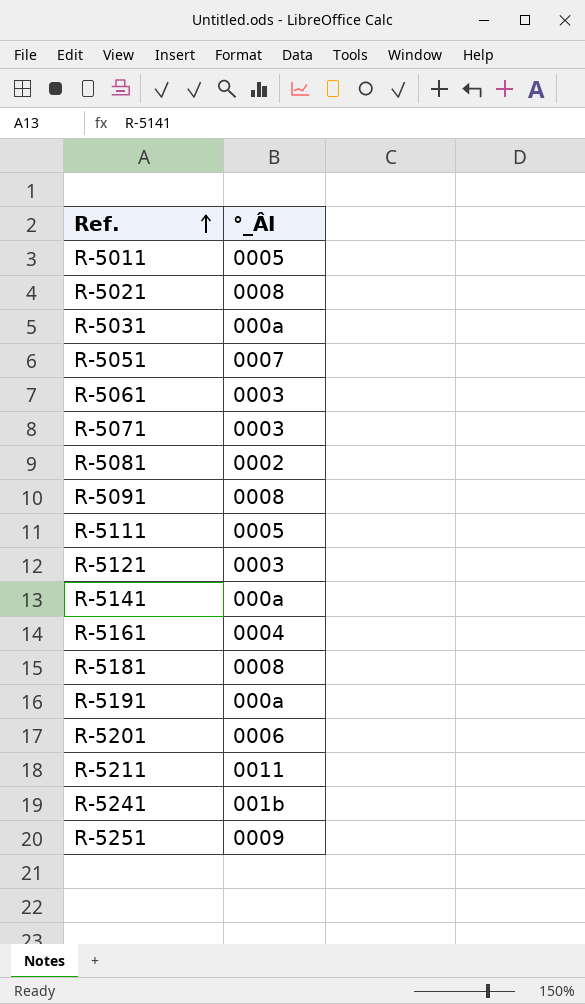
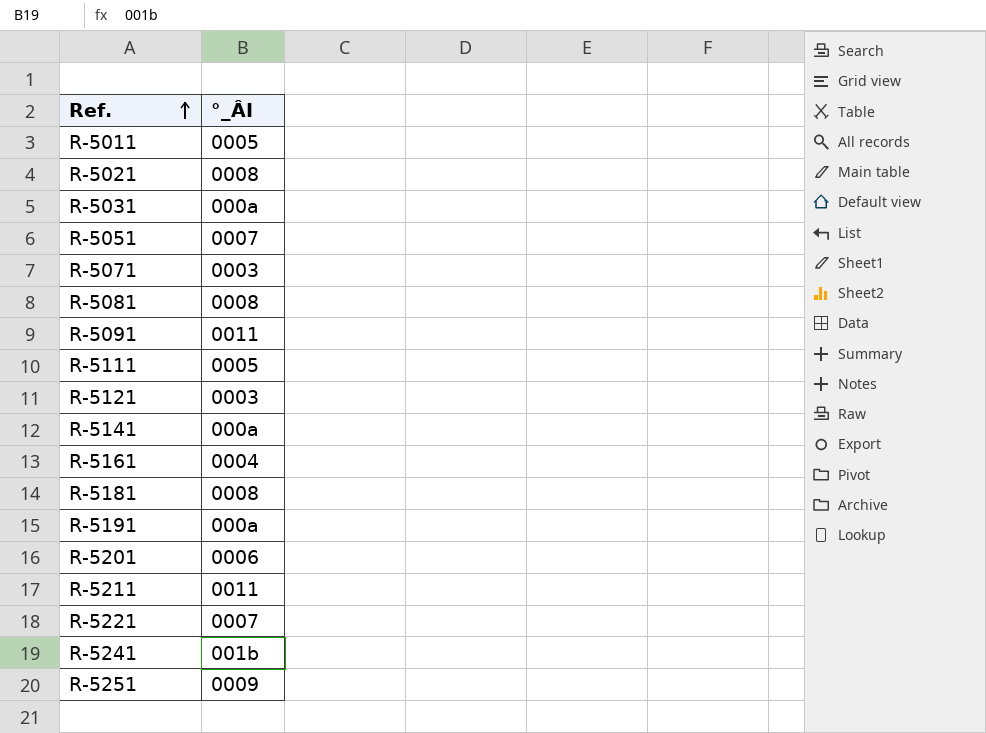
row R-5061: 0003 -> none
R-5081 | °_ÂI: 0002 -> 0008
R-5091 | °_ÂI: 0008 -> 0011
row R-5221: none -> 0007

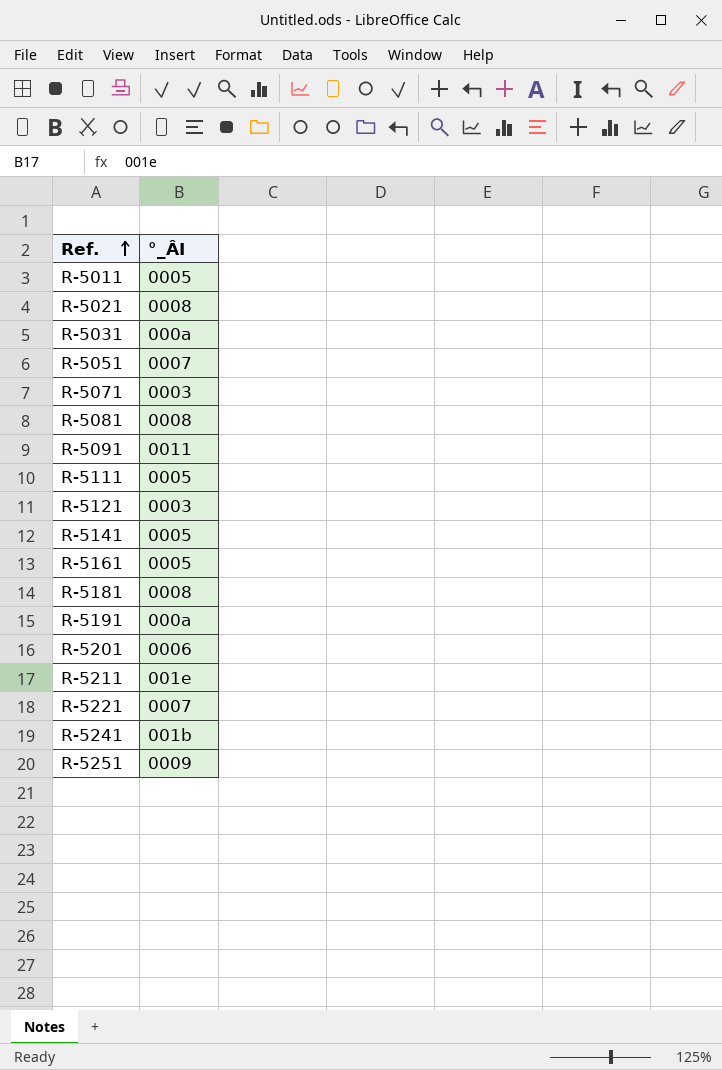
R-5141 | °_ÂI: 000a -> 0005
R-5161 | °_ÂI: 0004 -> 0005
R-5211 | °_ÂI: 0011 -> 001e

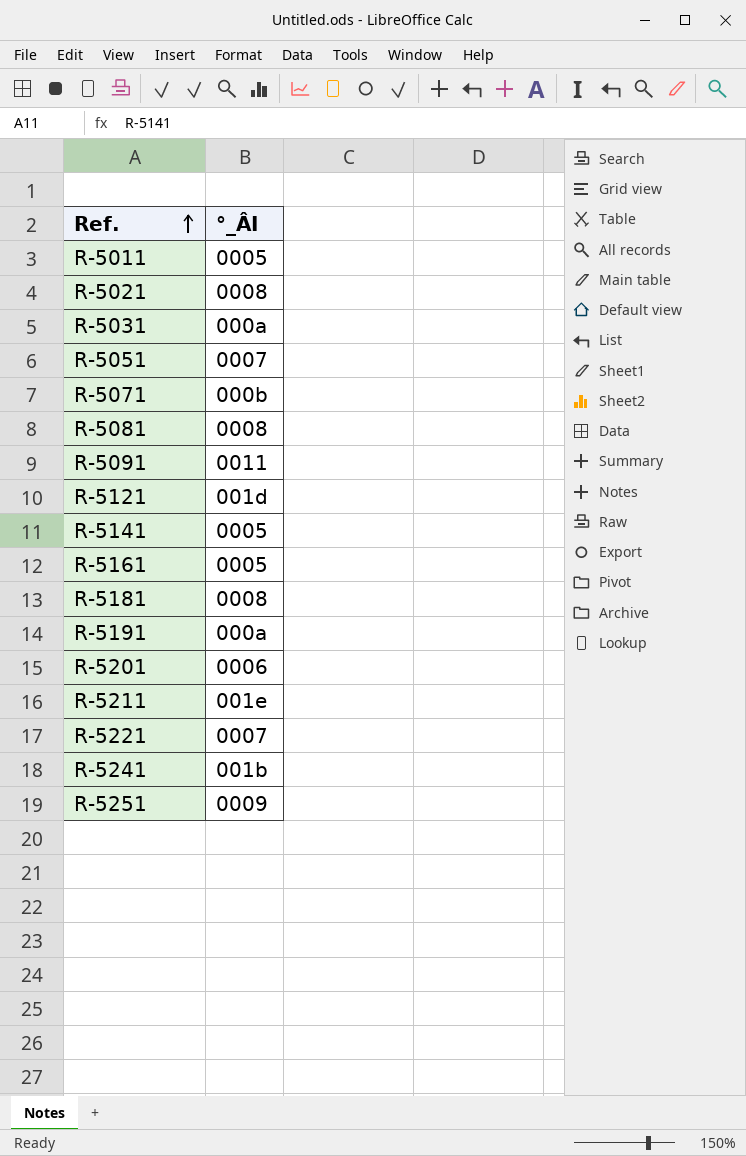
row R-5111: 0005 -> none
R-5071 | °_ÂI: 0003 -> 000b
R-5121 | °_ÂI: 0003 -> 001d

